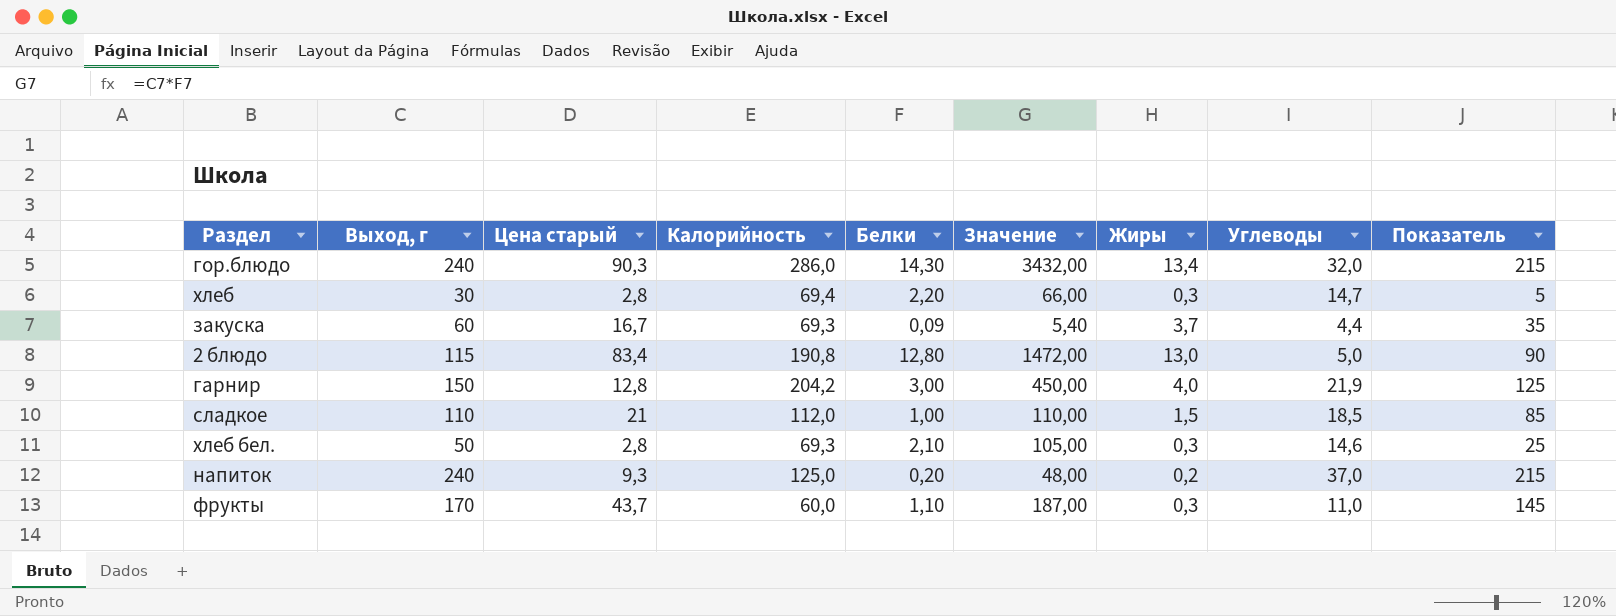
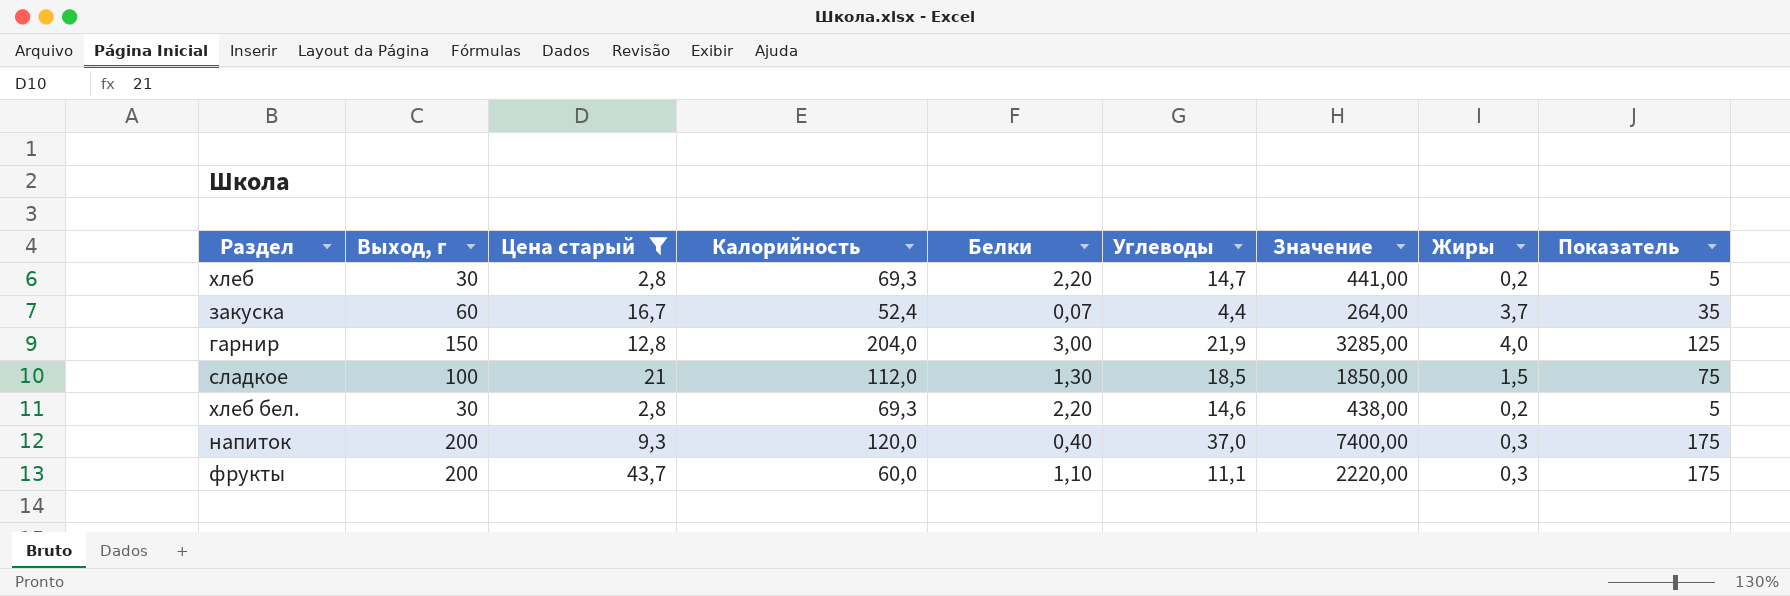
filter: none -> Цена старый <= 43,7
column Углеводы | position: 8 -> 6
column Значение | formula: [Выход, г] * [Белки] -> [Выход, г] * [Углеводы]
хлеб | Калорийность: 69,4 -> 69,3
хлеб | Жиры: 0,3 -> 0,2
закуска | Калорийность: 69,3 -> 52,4
закуска | Белки: 0,09 -> 0,07
гарнир | Калорийность: 204,2 -> 204,0
сладкое | Выход, г: 110 -> 100
сладкое | Белки: 1,00 -> 1,30
сладкое | Показатель: 85 -> 75
хлеб бел. | Выход, г: 50 -> 30
хлеб бел. | Белки: 2,10 -> 2,20
хлеб бел. | Жиры: 0,3 -> 0,2
хлеб бел. | Показатель: 25 -> 5
напиток | Выход, г: 240 -> 200
напиток | Калорийность: 125,0 -> 120,0
напиток | Белки: 0,20 -> 0,40
напиток | Жиры: 0,2 -> 0,3
напиток | Показатель: 215 -> 175
фрукты | Выход, г: 170 -> 200
фрукты | Углеводы: 11,0 -> 11,1
фрукты | Показатель: 145 -> 175

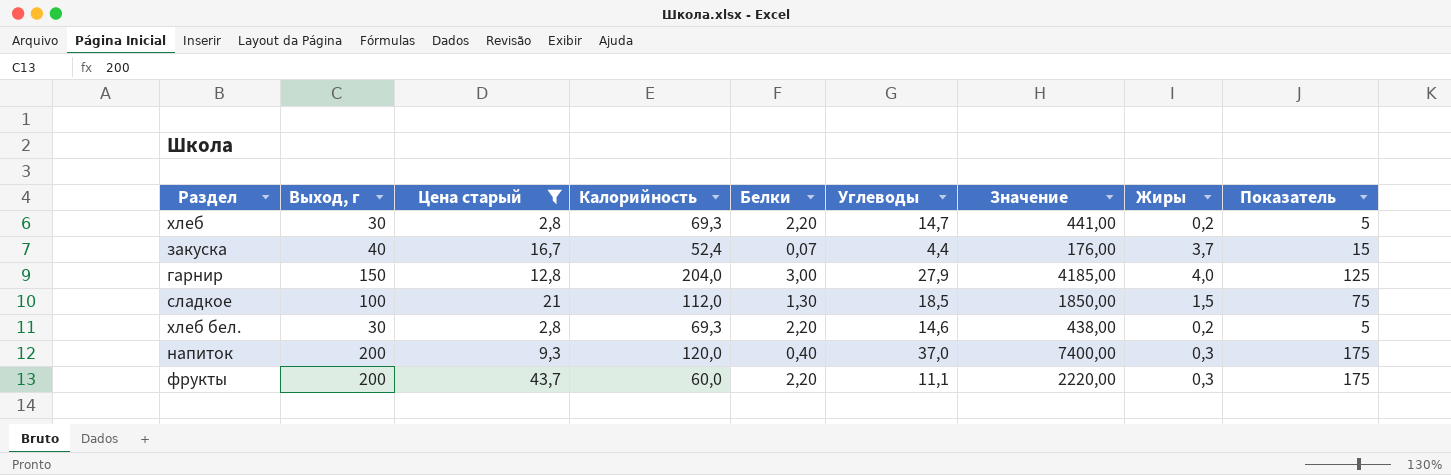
закуска | Выход, г: 60 -> 40
закуска | Значение: 264,00 -> 176,00
закуска | Показатель: 35 -> 15
гарнир | Углеводы: 21,9 -> 27,9
гарнир | Значение: 3285,00 -> 4185,00
фрукты | Белки: 1,10 -> 2,20

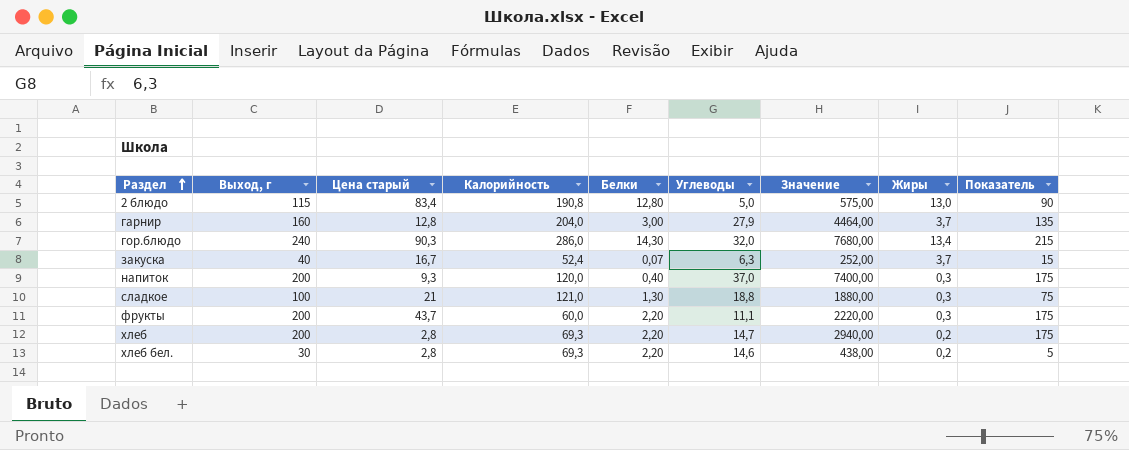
filter: Цена старый <= 43,7 -> none
row order: none -> Раздел ascending
гарнир | Выход, г: 150 -> 160
гарнир | Значение: 4185,00 -> 4464,00
гарнир | Жиры: 4,0 -> 3,7
гарнир | Показатель: 125 -> 135
закуска | Углеводы: 4,4 -> 6,3
закуска | Значение: 176,00 -> 252,00
сладкое | Калорийность: 112,0 -> 121,0
сладкое | Углеводы: 18,5 -> 18,8
сладкое | Значение: 1850,00 -> 1880,00
сладкое | Жиры: 1,5 -> 0,3
хлеб | Выход, г: 30 -> 200
хлеб | Значение: 441,00 -> 2940,00
хлеб | Показатель: 5 -> 175

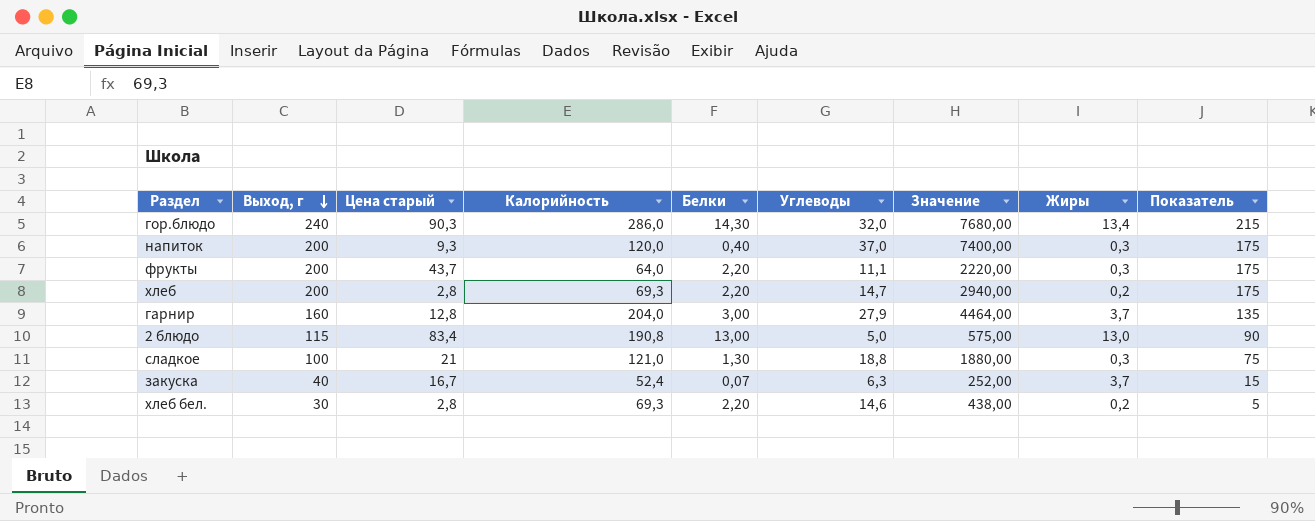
row order: Раздел ascending -> Выход, г descending
фрукты | Калорийность: 60,0 -> 64,0
2 блюдо | Белки: 12,80 -> 13,00

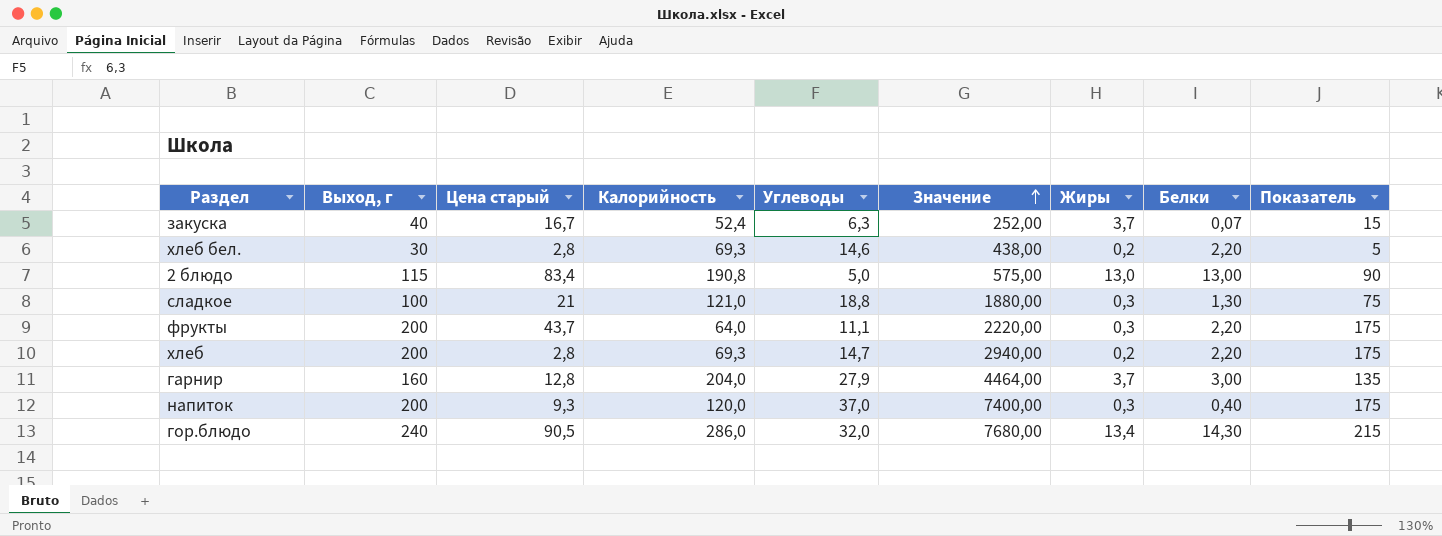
row order: Выход, г descending -> Значение ascending
column Белки | position: 5 -> 8
гор.блюдо | Цена старый: 90,3 -> 90,5

